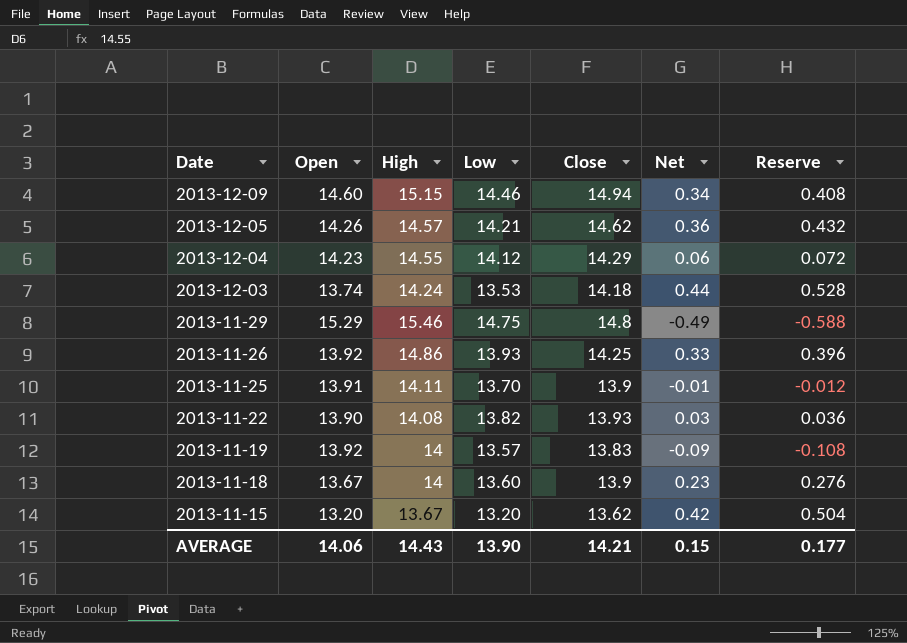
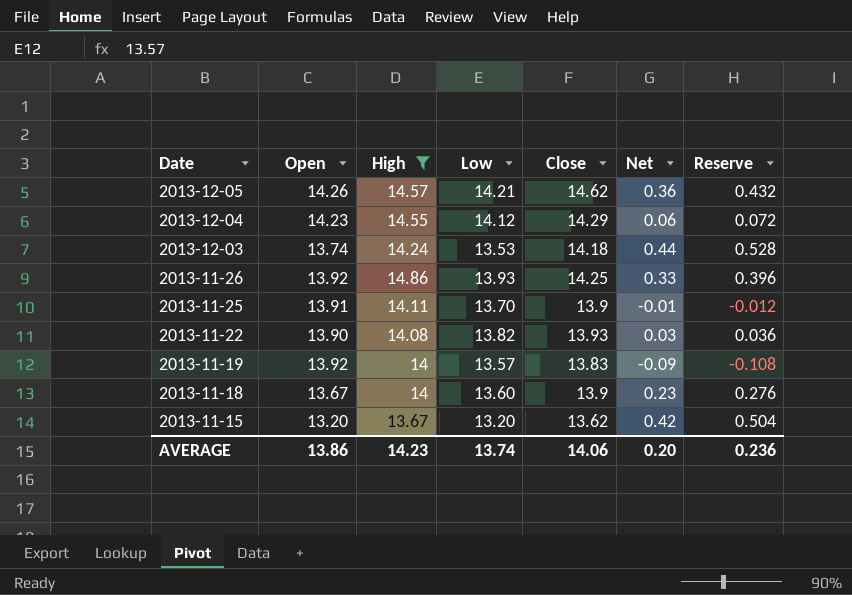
filter: none -> High <= 14.86
AVERAGE | Open: 14.06 -> 13.86
AVERAGE | High: 14.43 -> 14.23
AVERAGE | Low: 13.90 -> 13.74
AVERAGE | Close: 14.21 -> 14.06
AVERAGE | Net: 0.15 -> 0.20
AVERAGE | Reserve: 0.177 -> 0.236

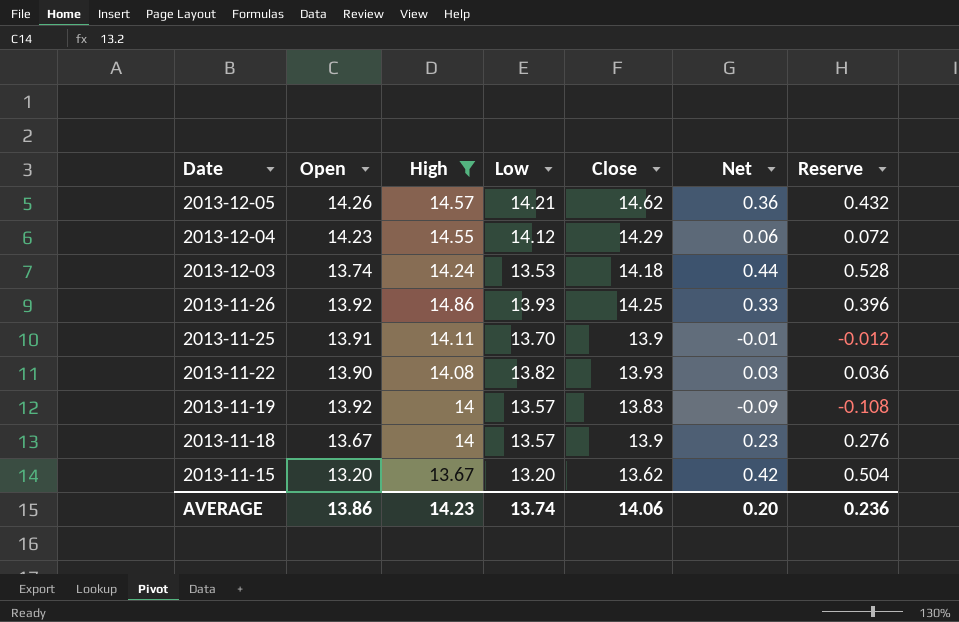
2013-11-18 | Low: 13.60 -> 13.57

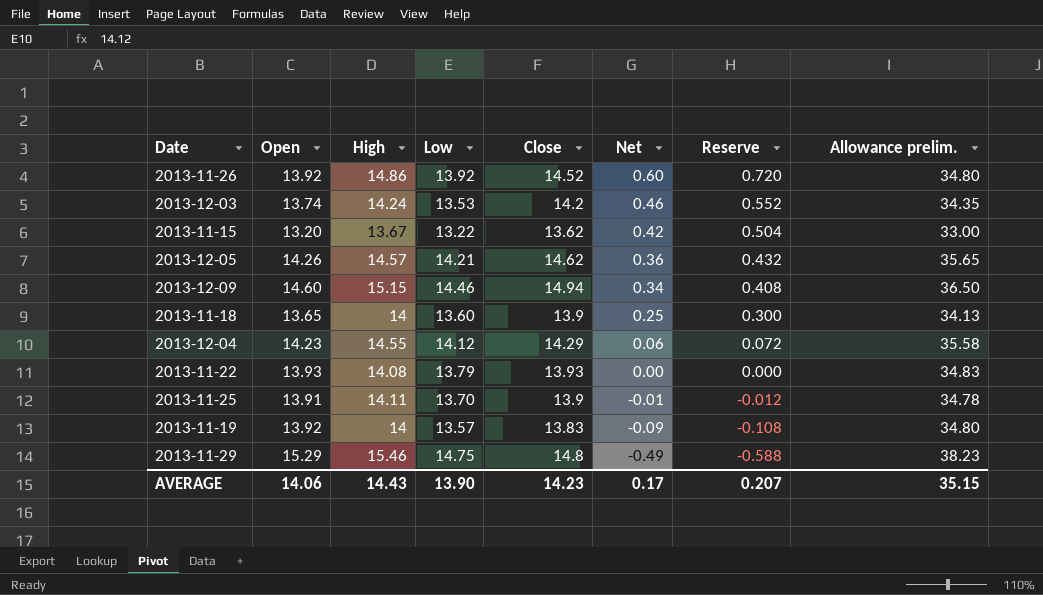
filter: High <= 14.86 -> none
row order: Date descending -> Net descending
column Allowance prelim. | formula: none -> [Open] * 2.5
2013-11-26 | Low: 13.93 -> 13.92
2013-11-26 | Close: 14.25 -> 14.52
2013-11-26 | Net: 0.33 -> 0.60
2013-11-26 | Reserve: 0.396 -> 0.720
2013-12-03 | Close: 14.18 -> 14.2
2013-12-03 | Net: 0.44 -> 0.46
2013-12-03 | Reserve: 0.528 -> 0.552
2013-11-15 | Low: 13.20 -> 13.22
2013-11-18 | Open: 13.67 -> 13.65
2013-11-18 | Low: 13.57 -> 13.60
2013-11-18 | Net: 0.23 -> 0.25
2013-11-18 | Reserve: 0.276 -> 0.300
2013-11-22 | Open: 13.90 -> 13.93
2013-11-22 | Low: 13.82 -> 13.79
2013-11-22 | Net: 0.03 -> 0.00
2013-11-22 | Reserve: 0.036 -> 0.000
AVERAGE | Open: 13.86 -> 14.06
AVERAGE | High: 14.23 -> 14.43
AVERAGE | Low: 13.74 -> 13.90
AVERAGE | Close: 14.06 -> 14.23
AVERAGE | Net: 0.20 -> 0.17
AVERAGE | Reserve: 0.236 -> 0.207

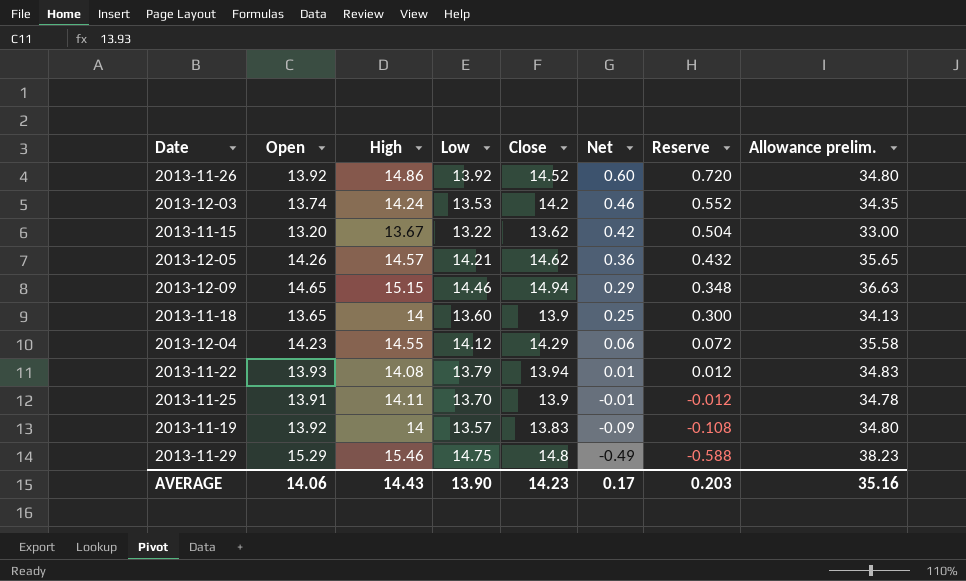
2013-12-09 | Open: 14.60 -> 14.65
2013-12-09 | Net: 0.34 -> 0.29
2013-12-09 | Reserve: 0.408 -> 0.348
2013-12-09 | Allowance prelim.: 36.50 -> 36.63
2013-11-22 | Close: 13.93 -> 13.94
2013-11-22 | Net: 0.00 -> 0.01
2013-11-22 | Reserve: 0.000 -> 0.012
AVERAGE | Reserve: 0.207 -> 0.203
AVERAGE | Allowance prelim.: 35.15 -> 35.16

